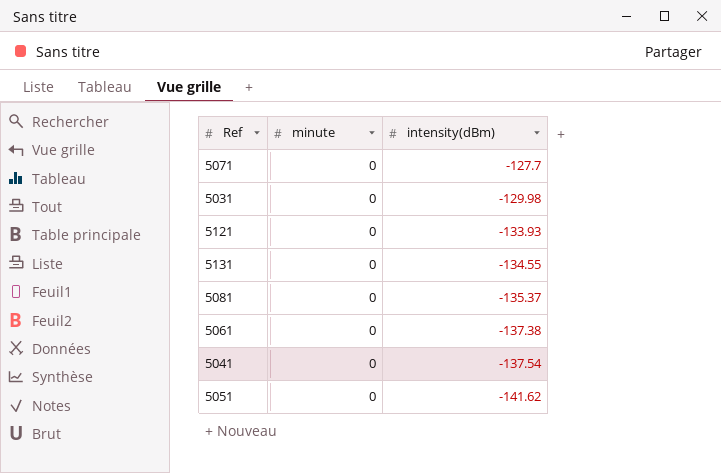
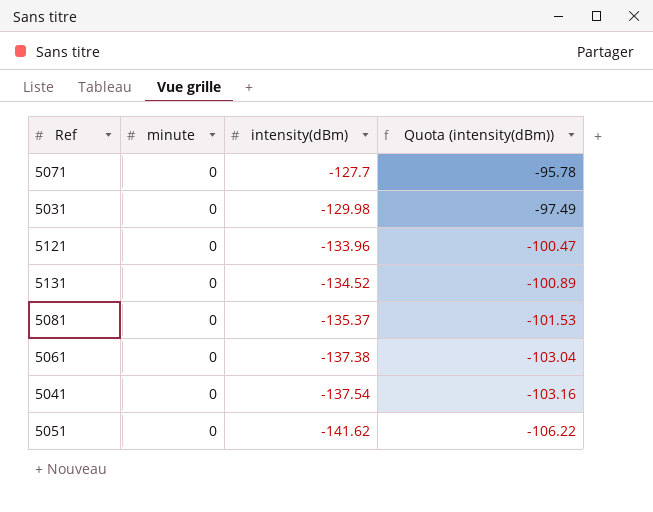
column Quota (intensity(dBm)) | formula: none -> [intensity(dBm)] * 0.75
5121 | intensity(dBm): -133.93 -> -133.96
5131 | intensity(dBm): -134.55 -> -134.52

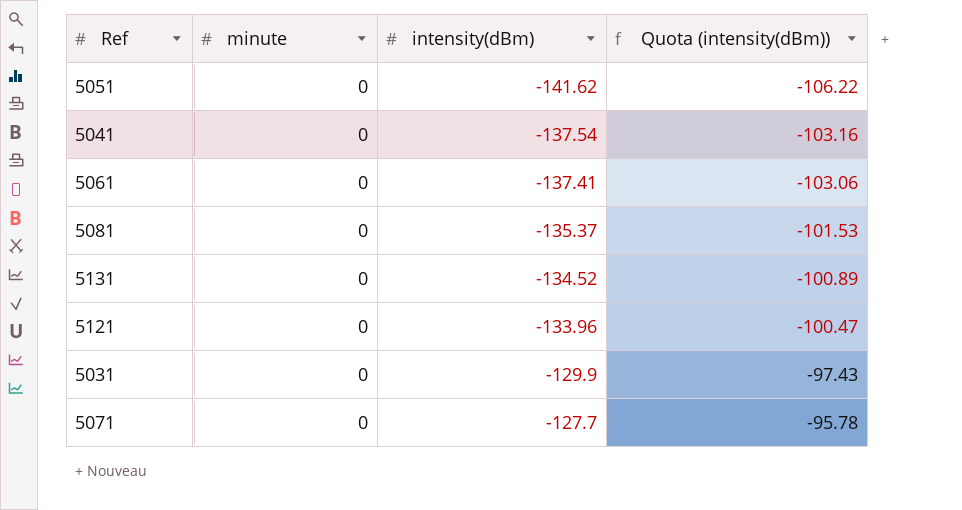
row order: intensity(dBm) descending -> intensity(dBm) ascending
5061 | intensity(dBm): -137.38 -> -137.41
5061 | Quota (intensity(dBm)): -103.04 -> -103.06
5031 | intensity(dBm): -129.98 -> -129.9
5031 | Quota (intensity(dBm)): -97.49 -> -97.43

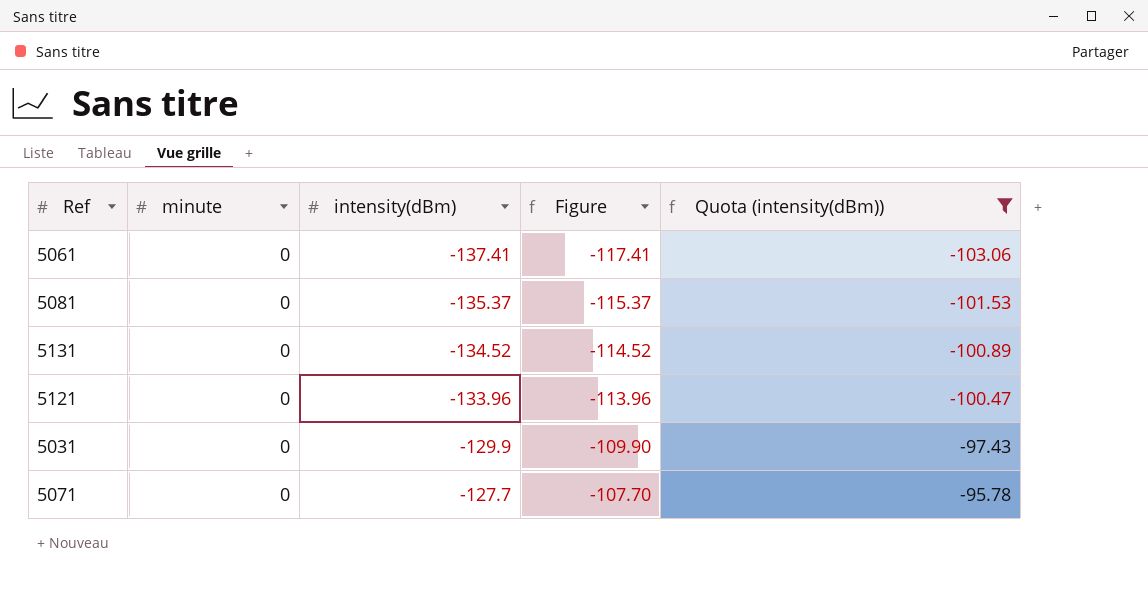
filter: none -> Quota (intensity(dBm)) >= -103.06
column Figure | formula: none -> [intensity(dBm)] + 20

